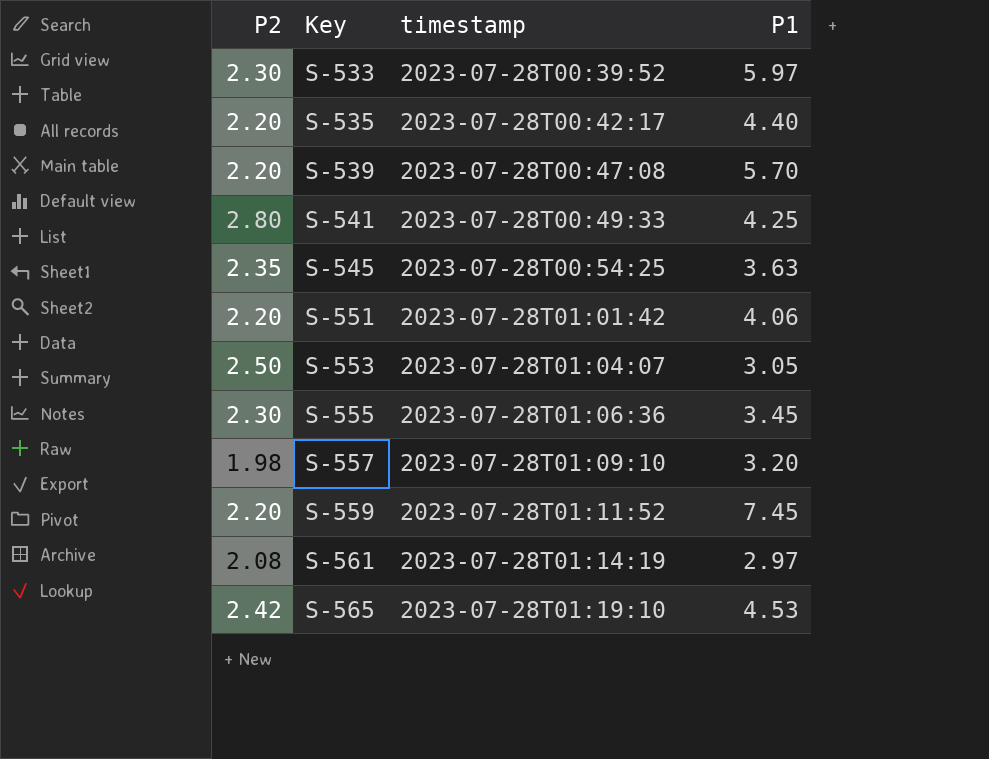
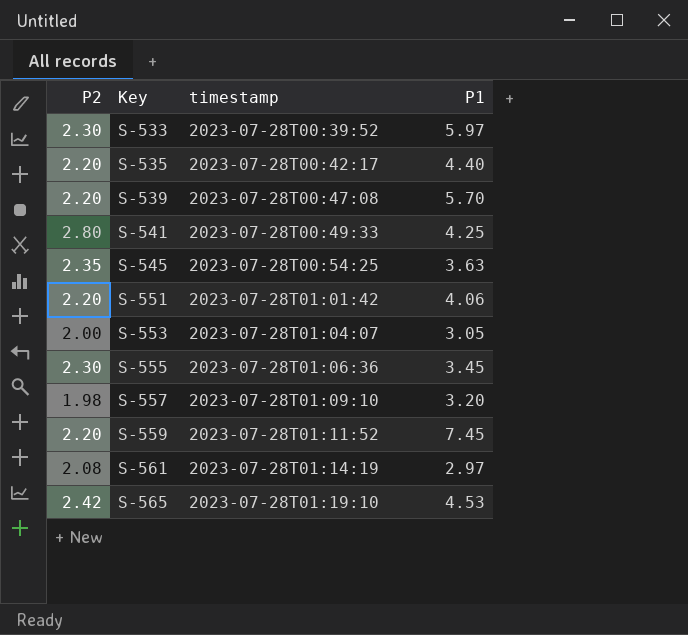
S-553 | P2: 2.50 -> 2.00

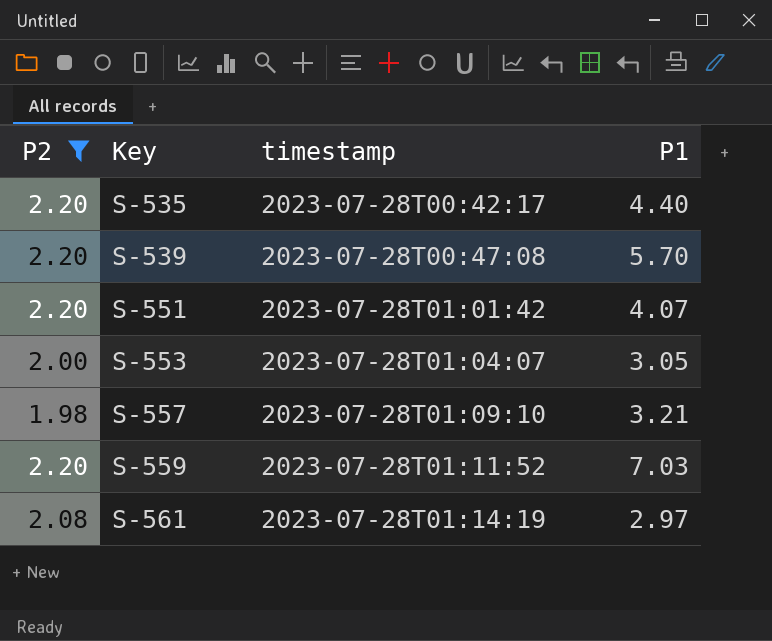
filter: none -> P2 <= 2.20
S-551 | P1: 4.06 -> 4.07
S-557 | P1: 3.20 -> 3.21
S-559 | P1: 7.45 -> 7.03

